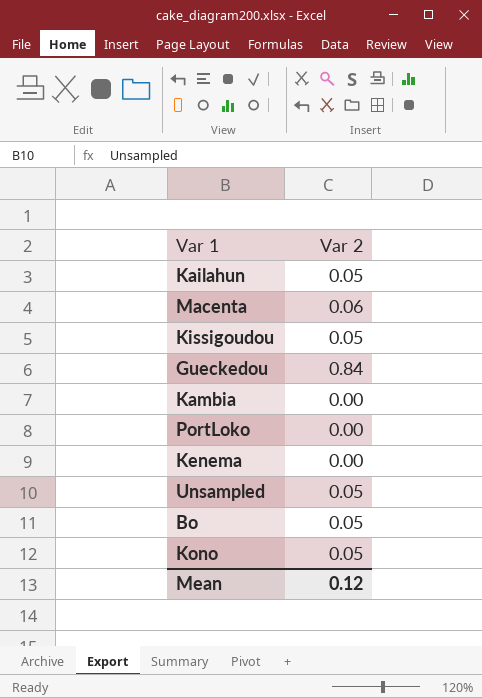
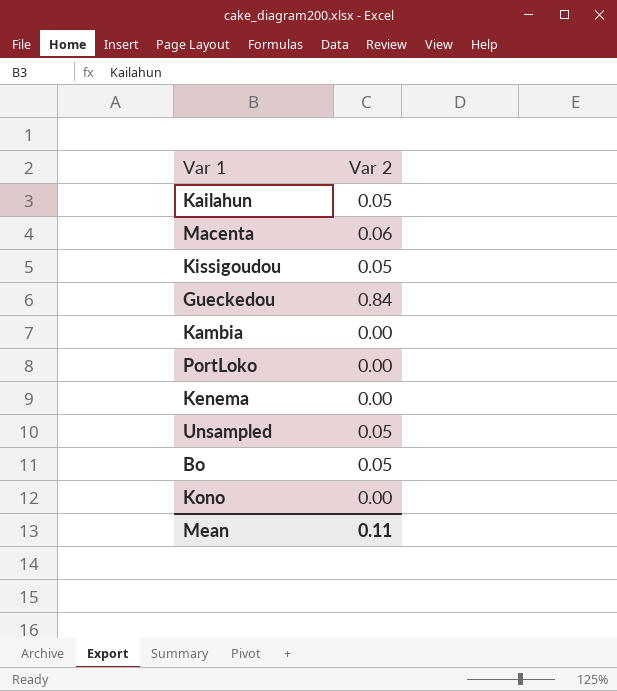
Kono | Var 2: 0.05 -> 0.00
Mean | Var 2: 0.12 -> 0.11

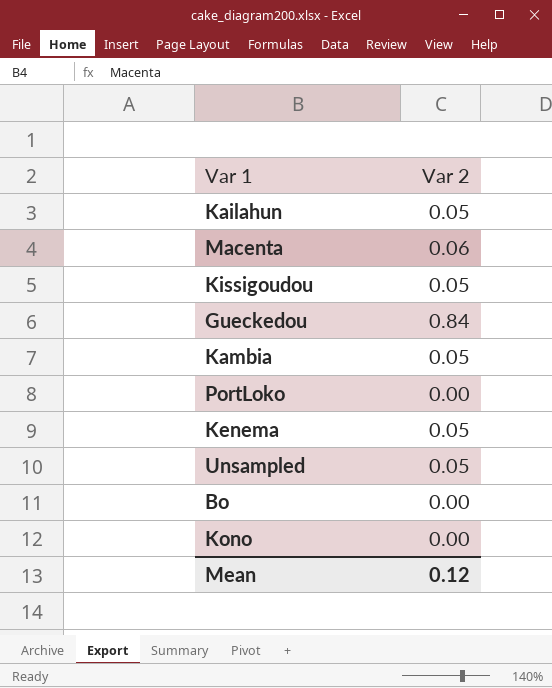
Kambia | Var 2: 0.00 -> 0.05
Kenema | Var 2: 0.00 -> 0.05
Bo | Var 2: 0.05 -> 0.00
Mean | Var 2: 0.11 -> 0.12

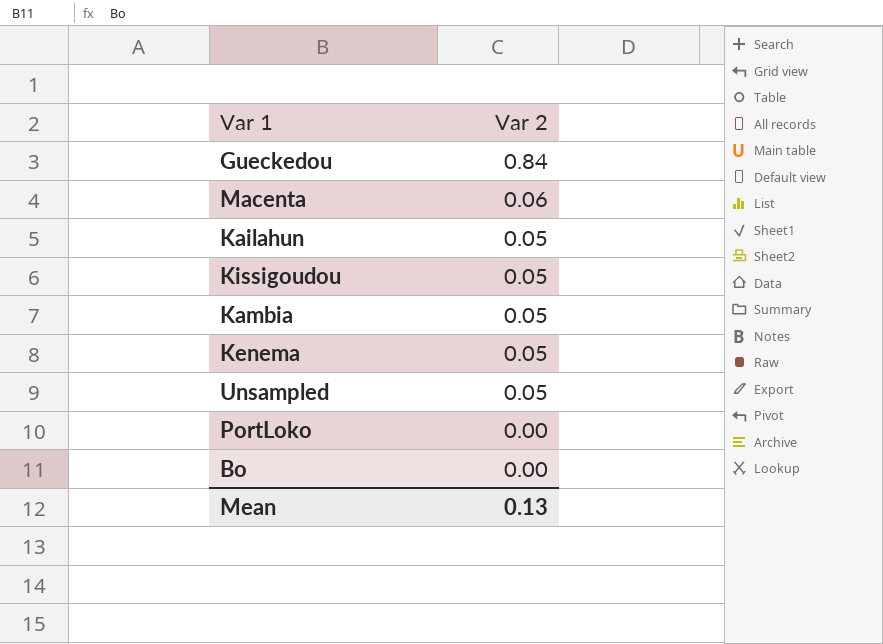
row order: none -> Var 2 descending
row Kono: 0.00 -> none
Mean | Var 2: 0.12 -> 0.13

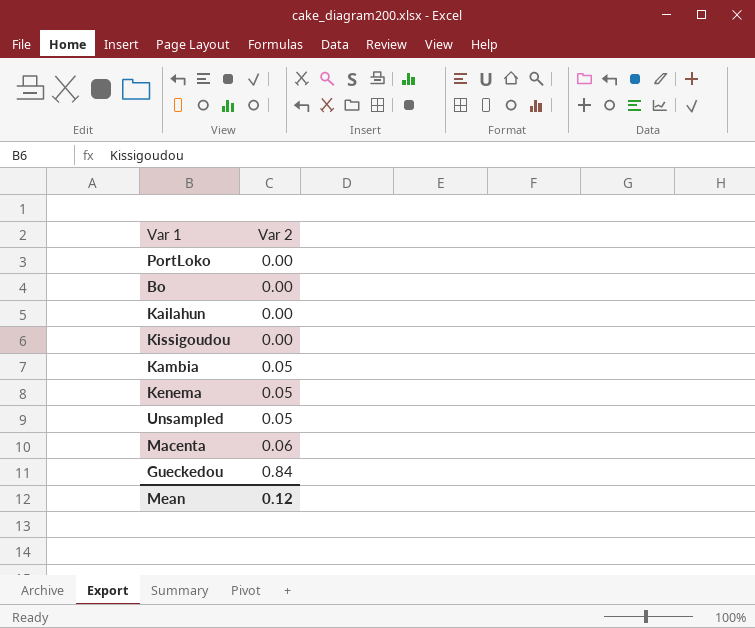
row order: Var 2 descending -> Var 2 ascending
Kailahun | Var 2: 0.05 -> 0.00
Kissigoudou | Var 2: 0.05 -> 0.00
Mean | Var 2: 0.13 -> 0.12

